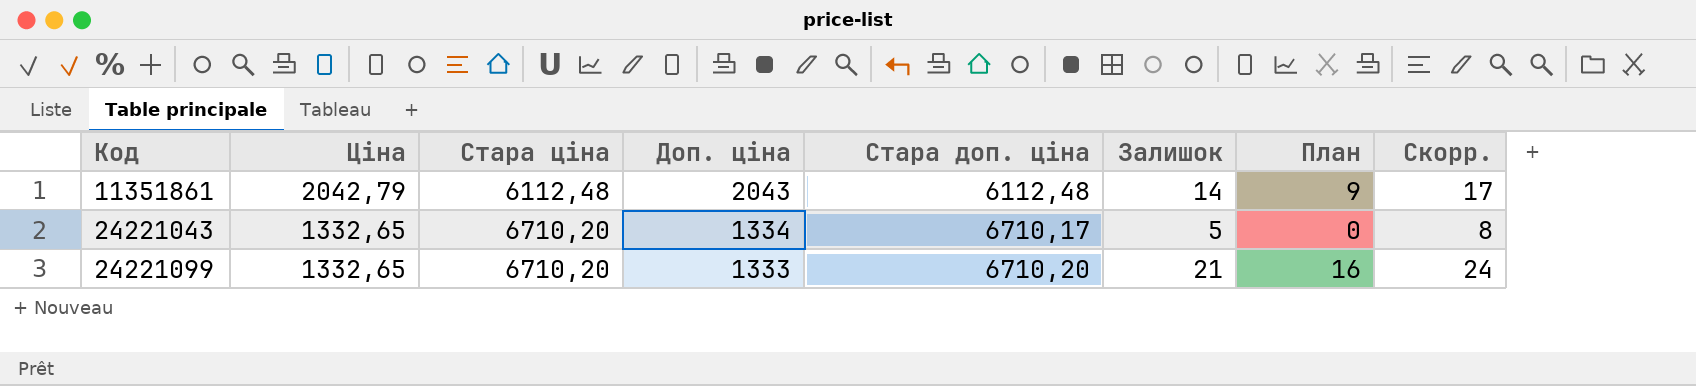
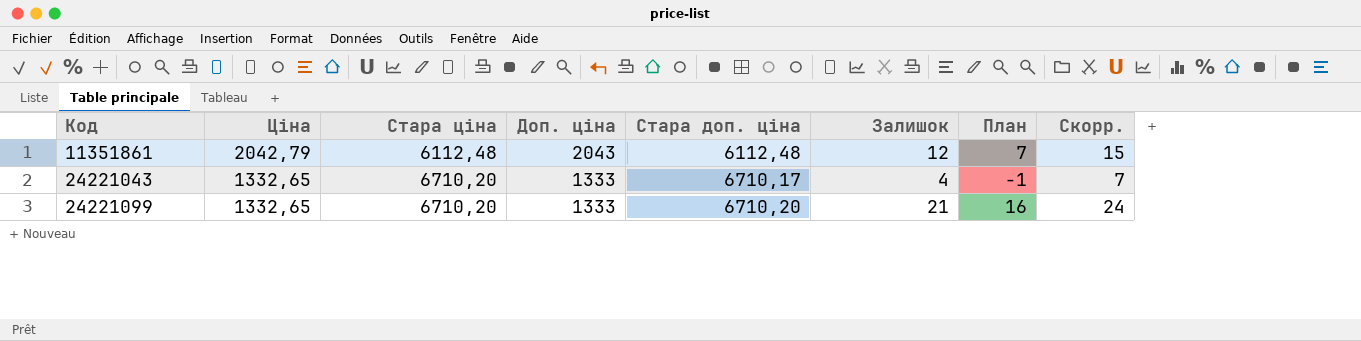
11351861 | Залишок: 14 -> 12
11351861 | План: 9 -> 7
11351861 | Скорр.: 17 -> 15
24221043 | Доп. ціна: 1334 -> 1333
24221043 | Залишок: 5 -> 4
24221043 | План: 0 -> -1
24221043 | Скорр.: 8 -> 7

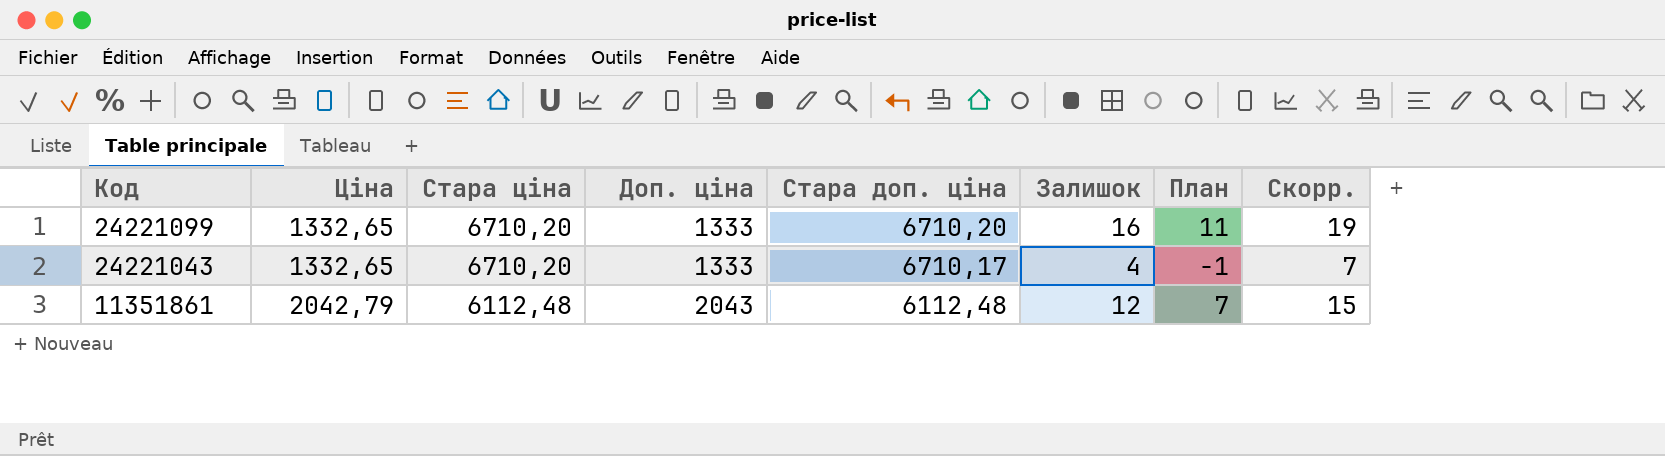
row order: Код ascending -> Код descending
24221099 | Залишок: 21 -> 16
24221099 | План: 16 -> 11
24221099 | Скорр.: 24 -> 19

